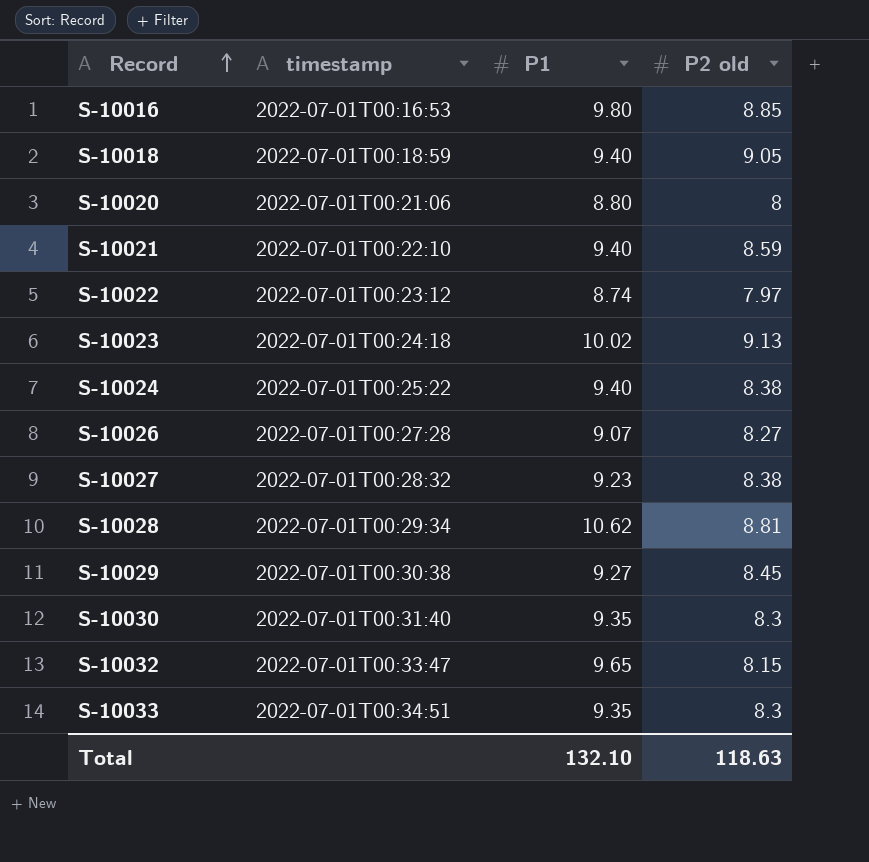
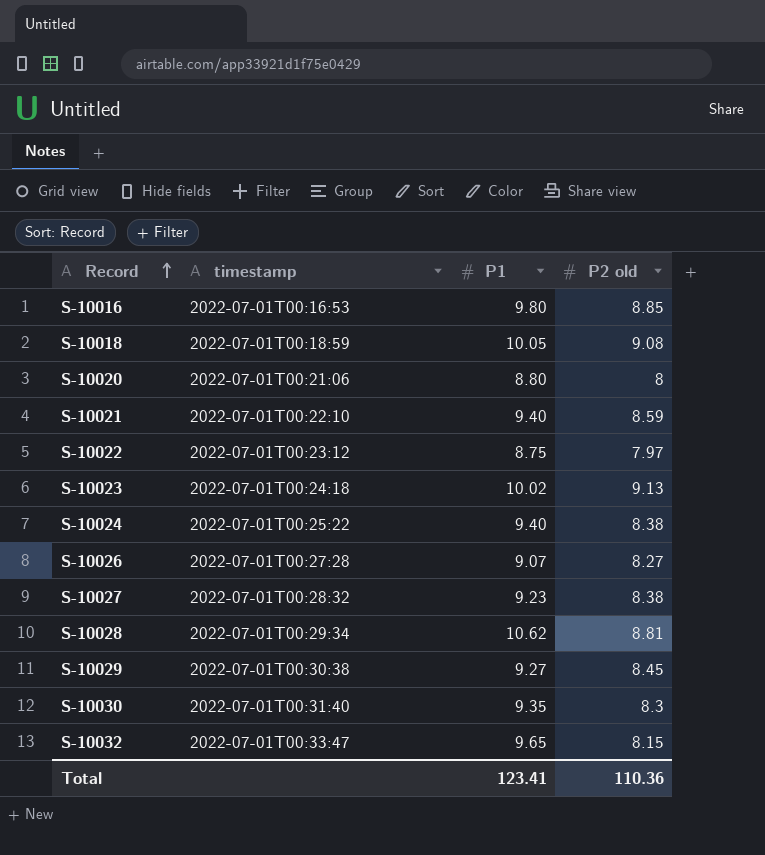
row S-10033: 2022-07-01T00:34:51 | 9.35 | 8.3 -> none
S-10018 | P1: 9.40 -> 10.05
S-10018 | P2 old: 9.05 -> 9.08
S-10022 | P1: 8.74 -> 8.75
Total | P1: 132.10 -> 123.41
Total | P2 old: 118.63 -> 110.36

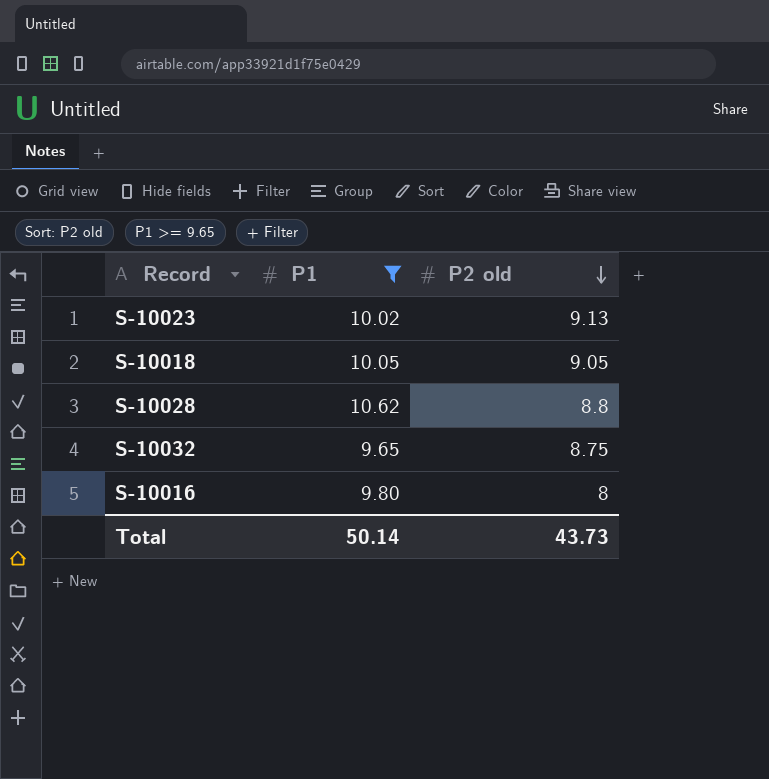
filter: none -> P1 >= 9.65
row order: Record ascending -> P2 old descending
column timestamp | position: 2 -> none
S-10018 | P2 old: 9.08 -> 9.05
S-10028 | P2 old: 8.81 -> 8.8
S-10032 | P2 old: 8.15 -> 8.75
S-10016 | P2 old: 8.85 -> 8
Total | P1: 123.41 -> 50.14
Total | P2 old: 110.36 -> 43.73

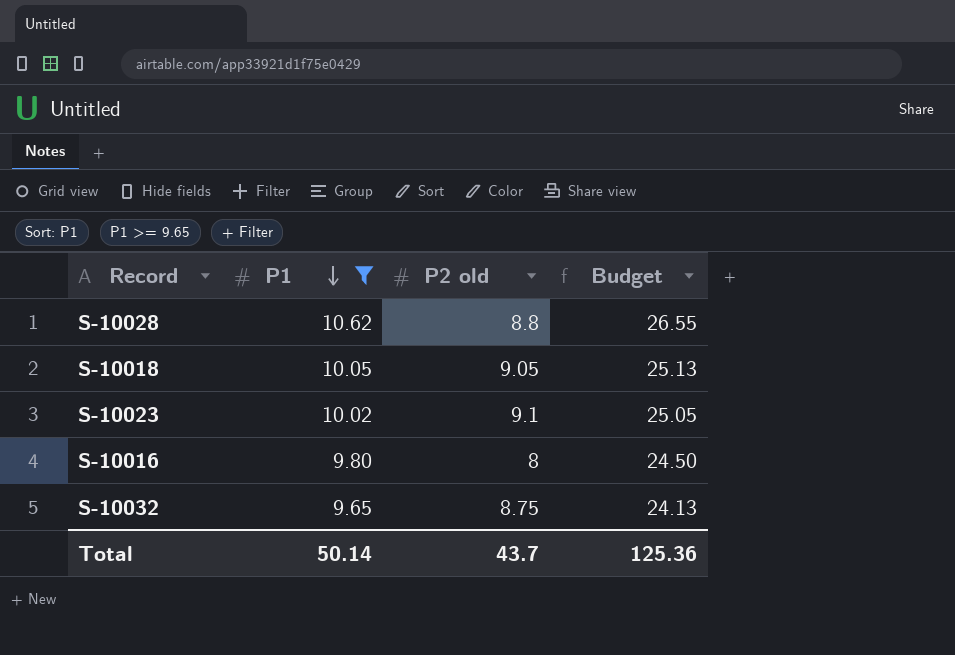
row order: P2 old descending -> P1 descending
column Budget | formula: none -> [P1] * 2.5
S-10023 | P2 old: 9.13 -> 9.1
Total | P2 old: 43.73 -> 43.7

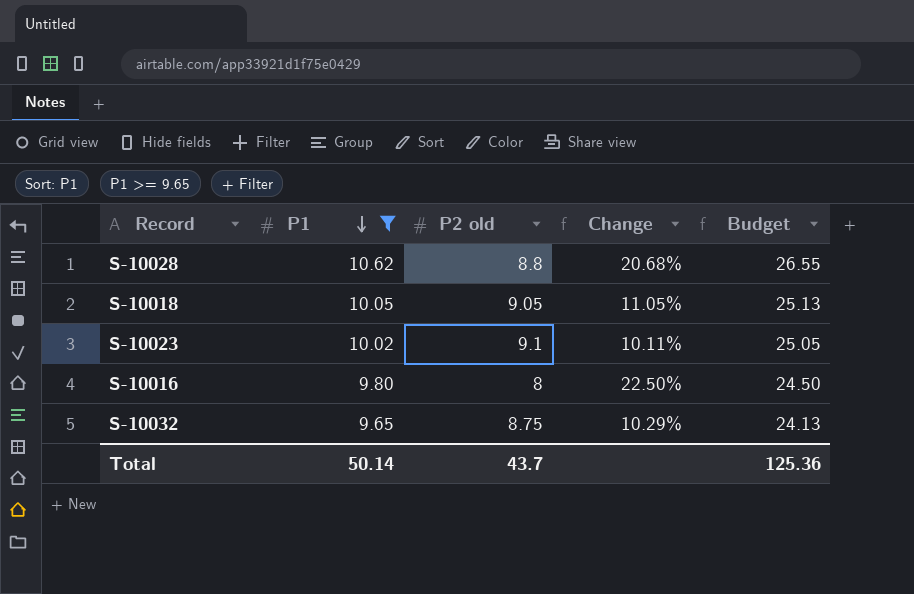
column Change | formula: none -> ([P1] - [P2 old]) / [P2 old]

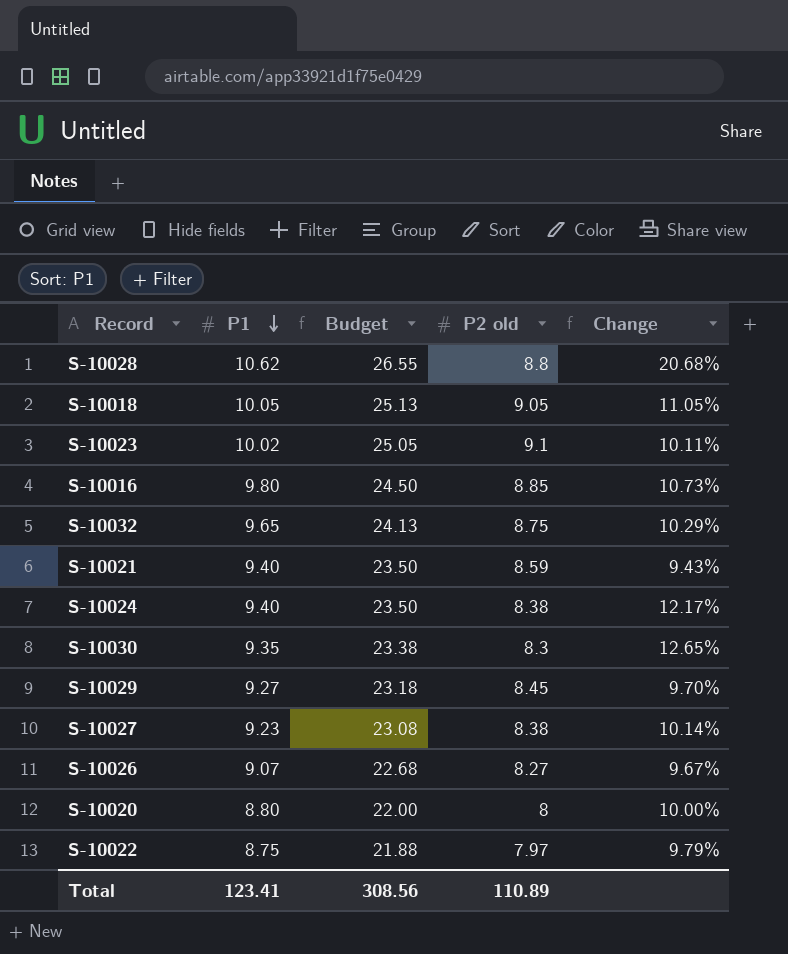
filter: P1 >= 9.65 -> none
column Budget | position: 5 -> 3
S-10016 | P2 old: 8 -> 8.85
S-10016 | Change: 22.50% -> 10.73%
Total | P1: 50.14 -> 123.41
Total | Budget: 125.36 -> 308.56
Total | P2 old: 43.7 -> 110.89

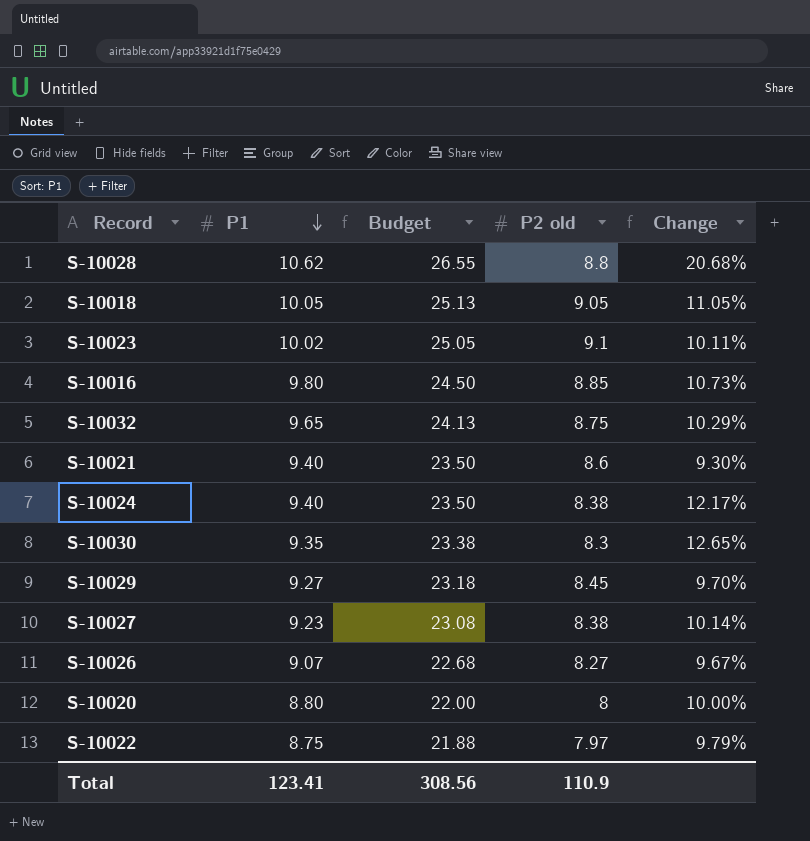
S-10021 | P2 old: 8.59 -> 8.6
S-10021 | Change: 9.43% -> 9.30%
Total | P2 old: 110.89 -> 110.9

